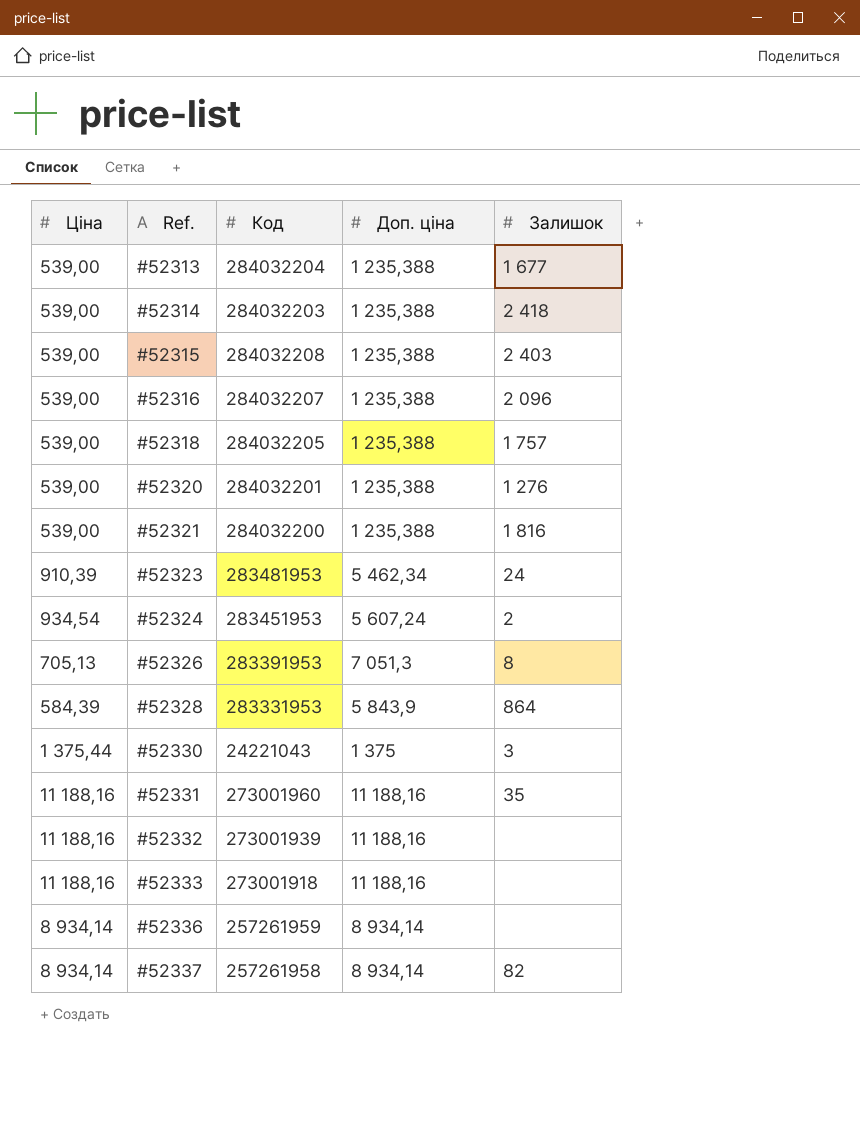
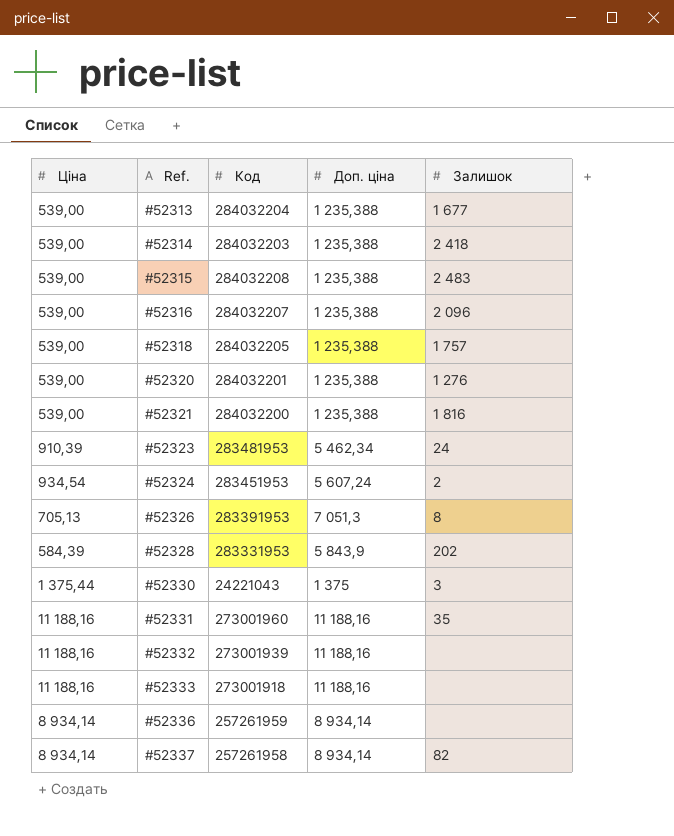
#52315 | Залишок: 2 403 -> 2 483
#52328 | Залишок: 864 -> 202

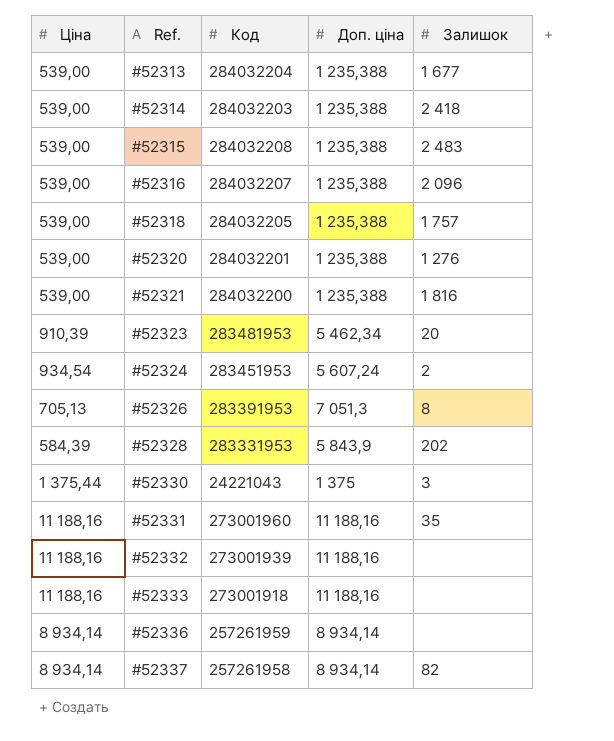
#52323 | Залишок: 24 -> 20

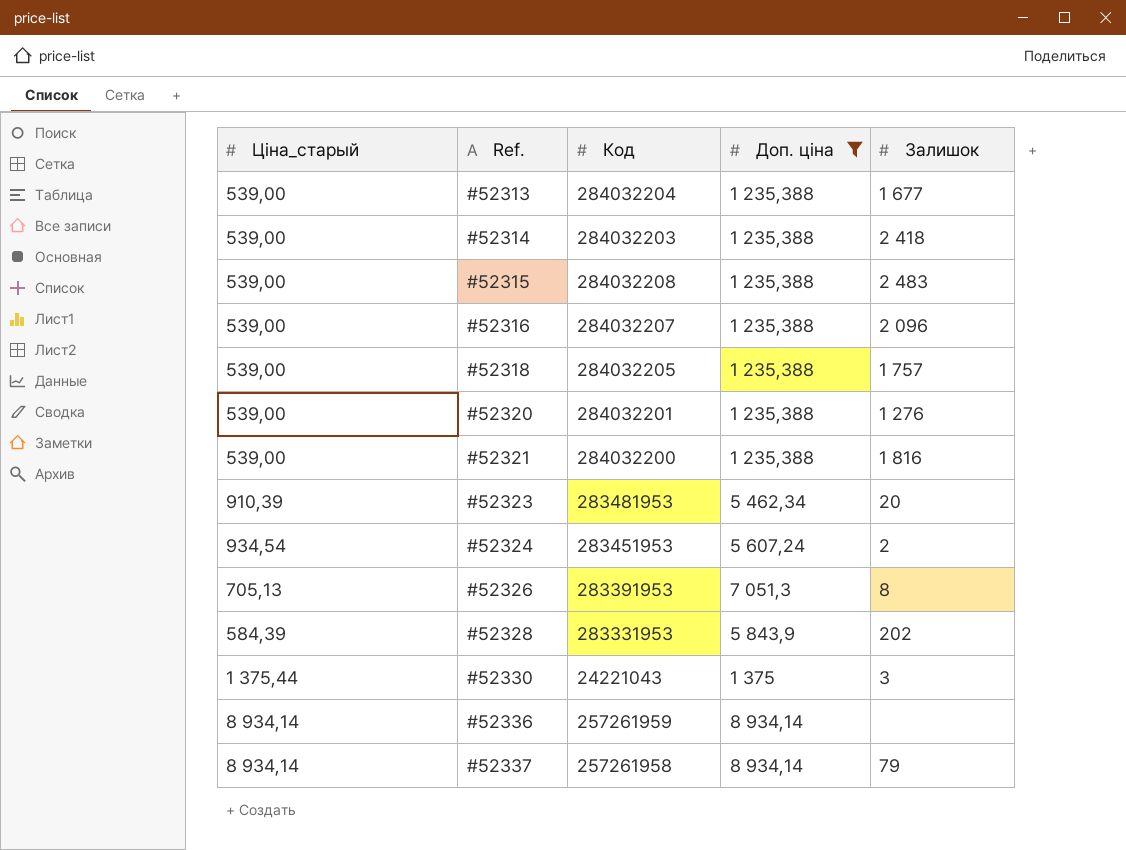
filter: none -> Доп. ціна != 11 188,16
column name: Ціна -> Ціна_старый
#52337 | Залишок: 82 -> 79

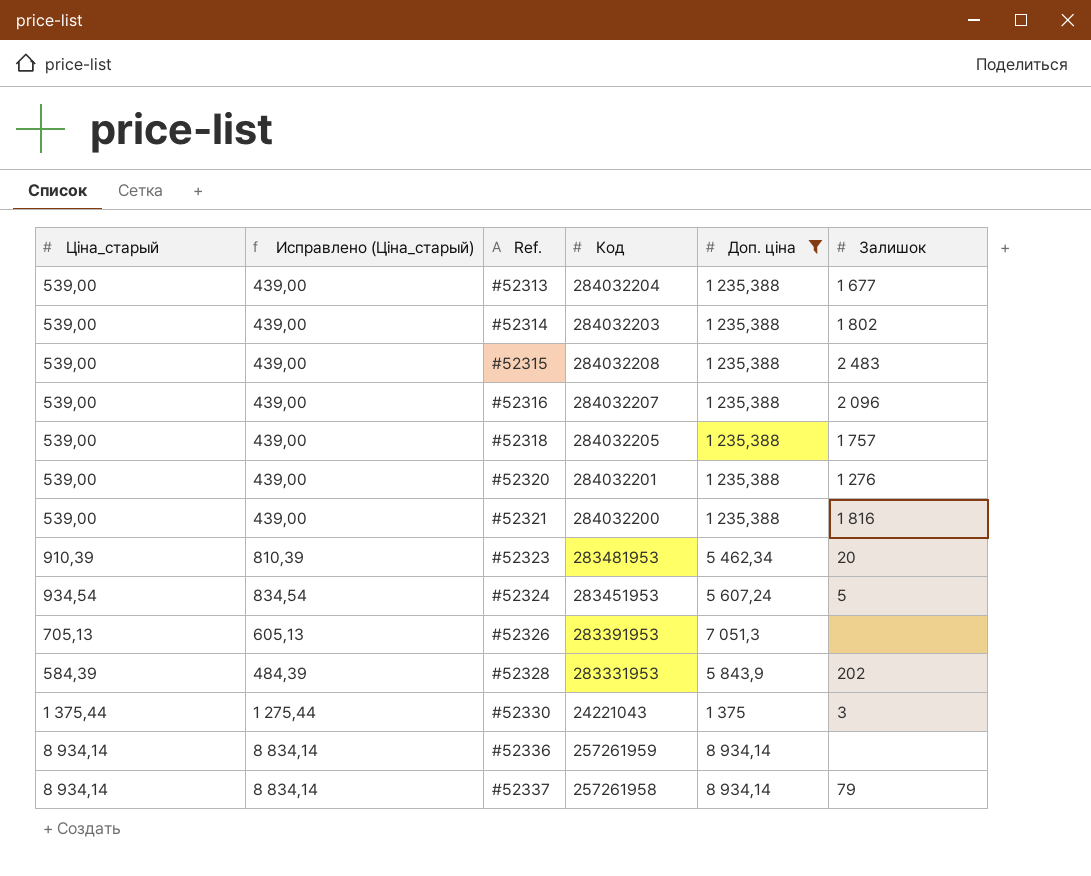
column Исправлено (Ціна_старый) | formula: none -> [Ціна_старый] - 100
#52314 | Залишок: 2 418 -> 1 802
#52324 | Залишок: 2 -> 5
#52326 | Залишок: 8 -> none

